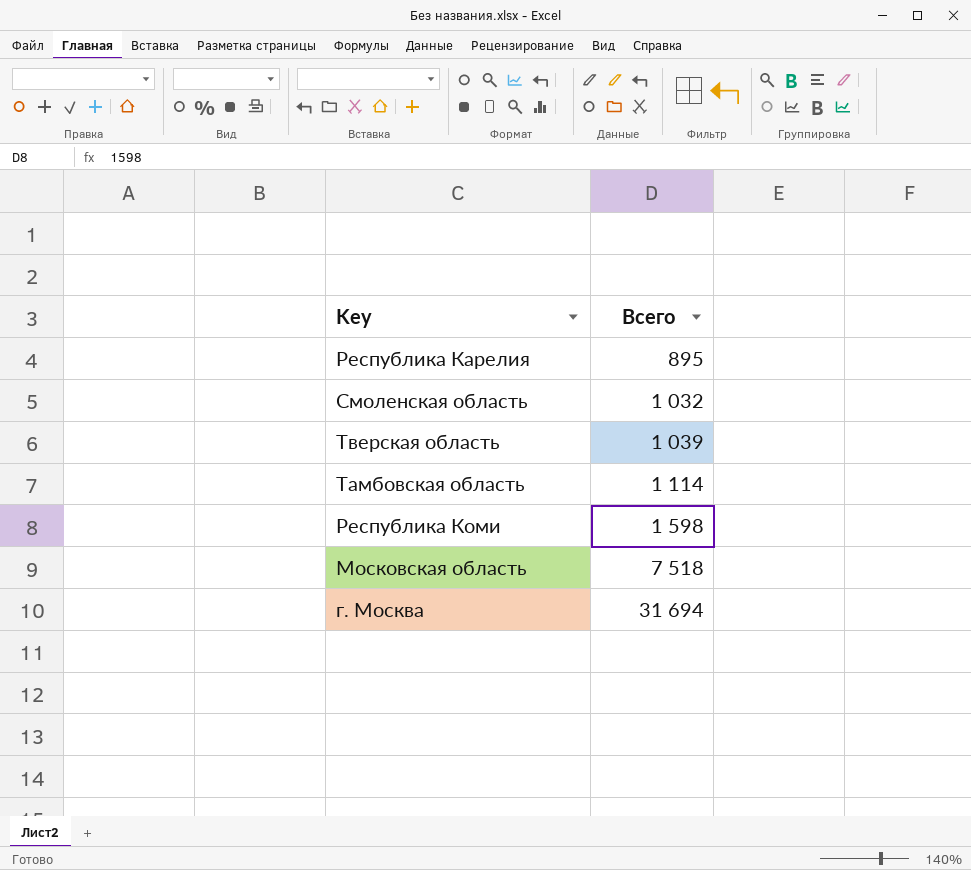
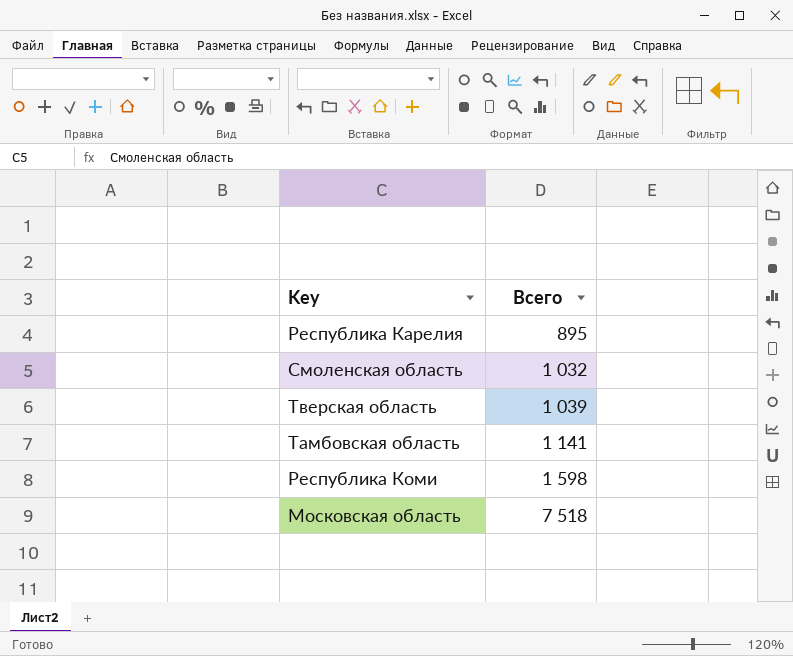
row г. Москва: 31 694 -> none
Тамбовская область | Всего: 1 114 -> 1 141

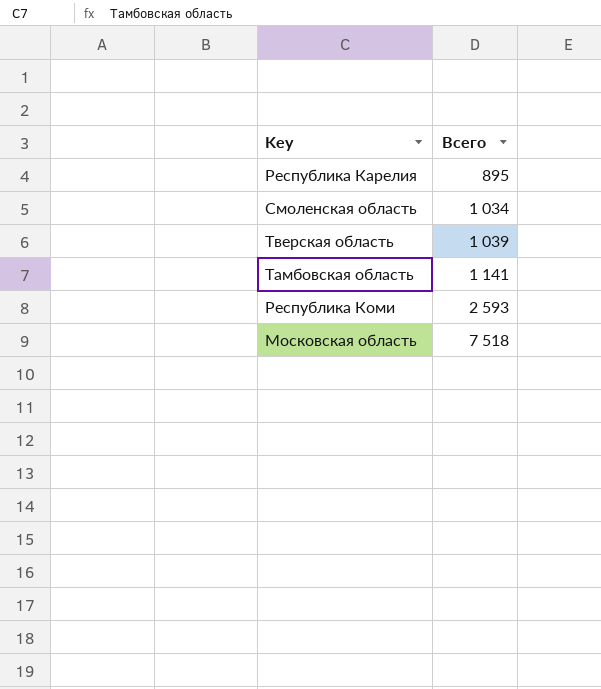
Смоленская область | Всего: 1 032 -> 1 034
Республика Коми | Всего: 1 598 -> 2 593

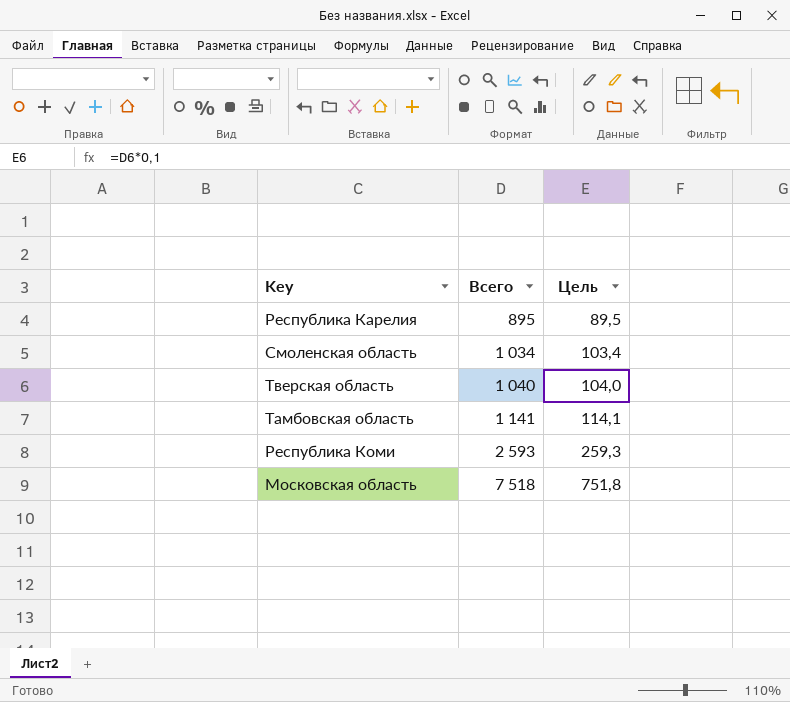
column Цель | formula: none -> [Всего] * 0,1
Тверская область | Всего: 1 039 -> 1 040

